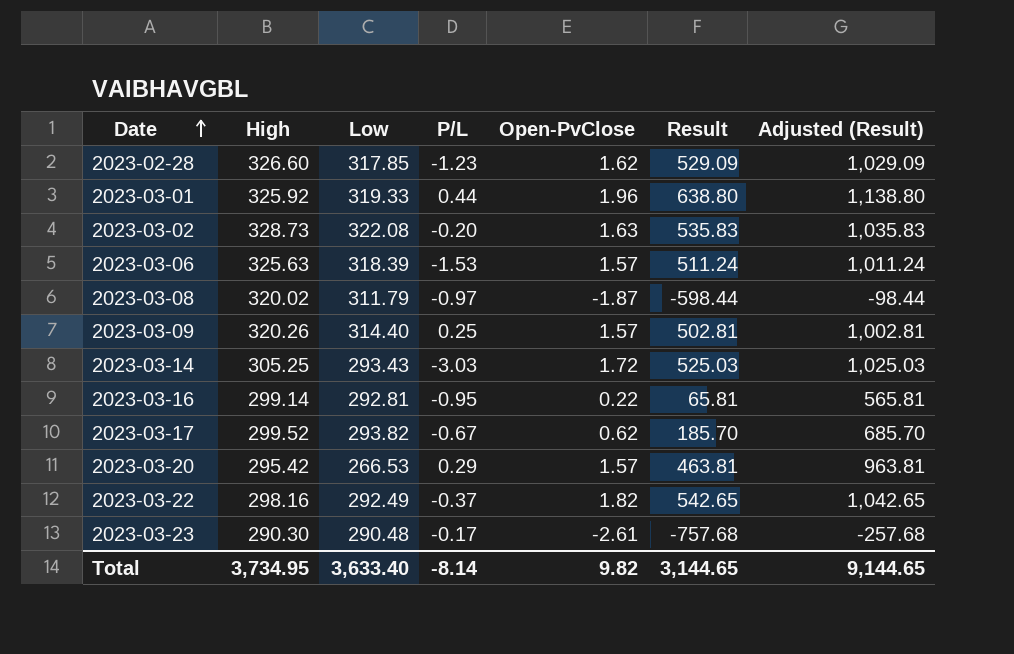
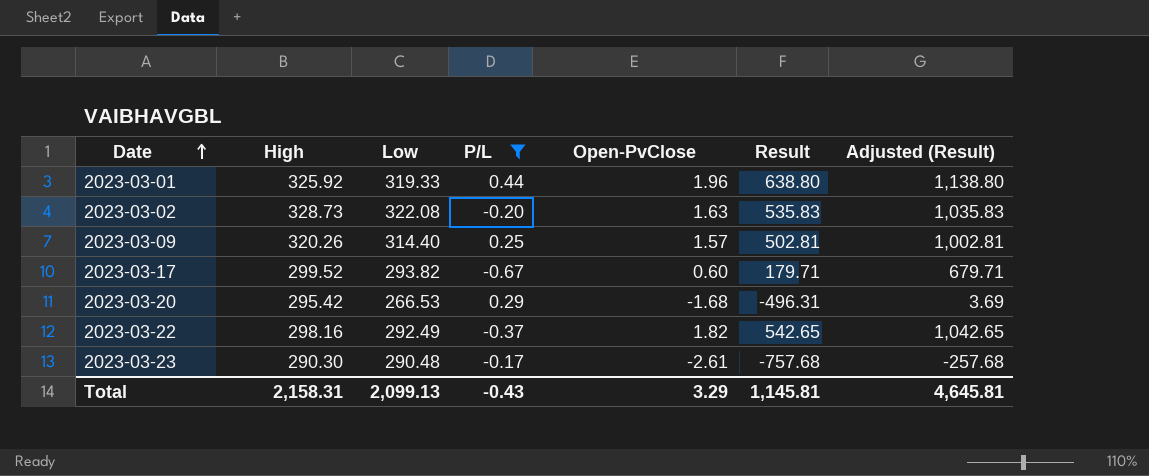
filter: none -> P/L >= -0.67
2023-03-17 | Open-PvClose: 0.62 -> 0.60
2023-03-17 | Result: 185.70 -> 179.71
2023-03-17 | Adjusted (Result): 685.70 -> 679.71
2023-03-20 | Open-PvClose: 1.57 -> -1.68
2023-03-20 | Result: 463.81 -> -496.31
2023-03-20 | Adjusted (Result): 963.81 -> 3.69
Total | High: 3,734.95 -> 2,158.31
Total | Low: 3,633.40 -> 2,099.13
Total | P/L: -8.14 -> -0.43
Total | Open-PvClose: 9.82 -> 3.29
Total | Result: 3,144.65 -> 1,145.81
Total | Adjusted (Result): 9,144.65 -> 4,645.81

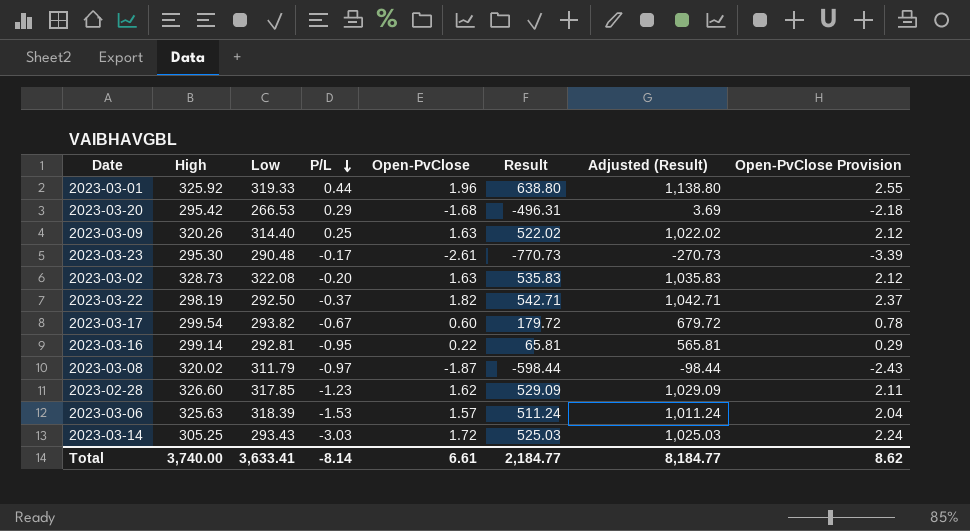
filter: P/L >= -0.67 -> none
row order: Date ascending -> P/L descending
column Open-PvClose Provision | formula: none -> [Open-PvClose] * 1.3
2023-03-09 | Open-PvClose: 1.57 -> 1.63
2023-03-09 | Result: 502.81 -> 522.02
2023-03-09 | Adjusted (Result): 1,002.81 -> 1,022.02
2023-03-23 | High: 290.30 -> 295.30
2023-03-23 | Result: -757.68 -> -770.73
2023-03-23 | Adjusted (Result): -257.68 -> -270.73
2023-03-22 | High: 298.16 -> 298.19
2023-03-22 | Low: 292.49 -> 292.50
2023-03-22 | Result: 542.65 -> 542.71
2023-03-22 | Adjusted (Result): 1,042.65 -> 1,042.71
2023-03-17 | High: 299.52 -> 299.54
2023-03-17 | Result: 179.71 -> 179.72
2023-03-17 | Adjusted (Result): 679.71 -> 679.72
Total | High: 2,158.31 -> 3,740.00
Total | Low: 2,099.13 -> 3,633.41
Total | P/L: -0.43 -> -8.14
Total | Open-PvClose: 3.29 -> 6.61
Total | Result: 1,145.81 -> 2,184.77
Total | Adjusted (Result): 4,645.81 -> 8,184.77

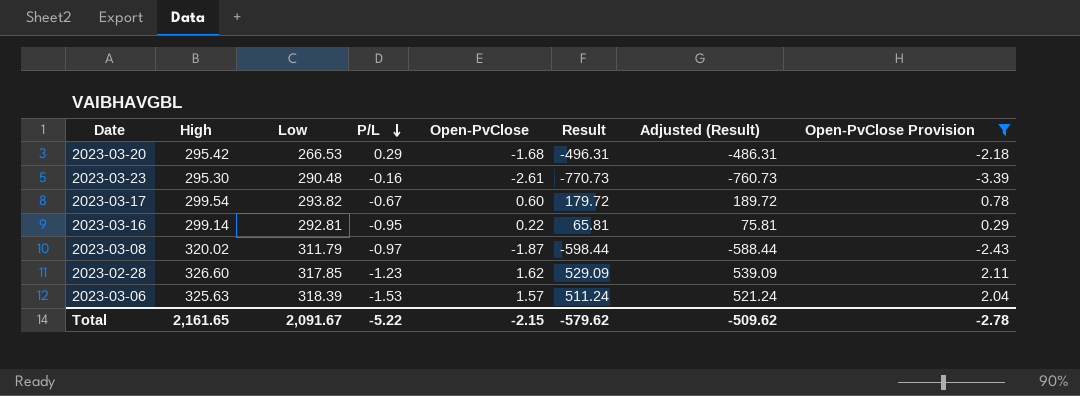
filter: none -> Open-PvClose Provision <= 2.11
column Adjusted (Result) | formula: [Result] + 500 -> [Result] + 10
2023-03-23 | P/L: -0.17 -> -0.16
Total | High: 3,740.00 -> 2,161.65
Total | Low: 3,633.41 -> 2,091.67
Total | P/L: -8.14 -> -5.22
Total | Open-PvClose: 6.61 -> -2.15
Total | Result: 2,184.77 -> -579.62
Total | Adjusted (Result): 8,184.77 -> -509.62
Total | Open-PvClose Provision: 8.62 -> -2.78

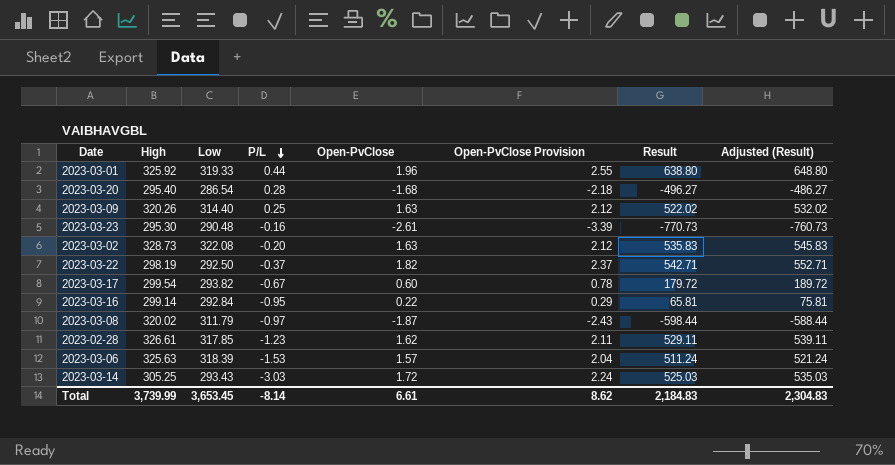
filter: Open-PvClose Provision <= 2.11 -> none
column Open-PvClose Provision | position: 8 -> 6
2023-03-20 | High: 295.42 -> 295.40
2023-03-20 | Low: 266.53 -> 286.54
2023-03-20 | P/L: 0.29 -> 0.28
2023-03-20 | Result: -496.31 -> -496.27
2023-03-20 | Adjusted (Result): -486.31 -> -486.27
2023-03-16 | Low: 292.81 -> 292.84
2023-02-28 | High: 326.60 -> 326.61
2023-02-28 | Result: 529.09 -> 529.11
2023-02-28 | Adjusted (Result): 539.09 -> 539.11
Total | High: 2,161.65 -> 3,739.99
Total | Low: 2,091.67 -> 3,653.45
Total | P/L: -5.22 -> -8.14
Total | Open-PvClose: -2.15 -> 6.61
Total | Open-PvClose Provision: -2.78 -> 8.62
Total | Result: -579.62 -> 2,184.83
Total | Adjusted (Result): -509.62 -> 2,304.83

